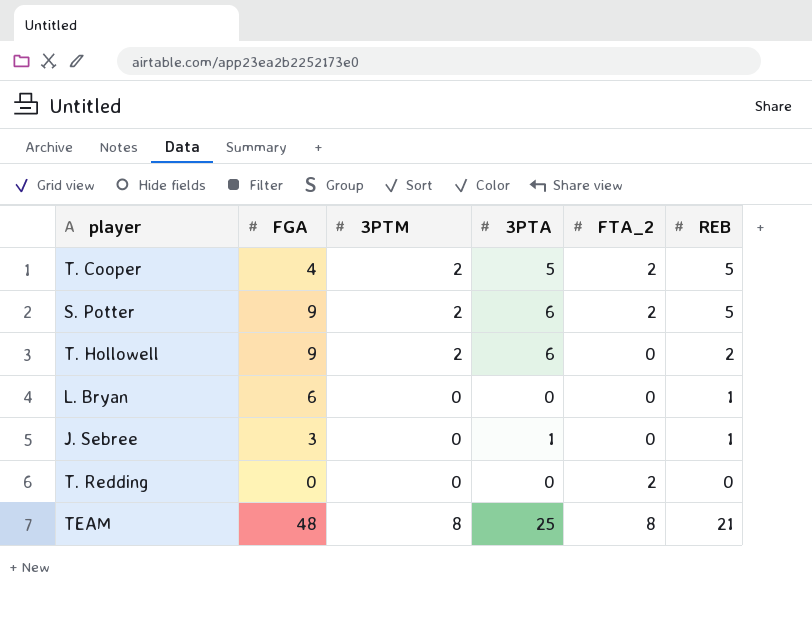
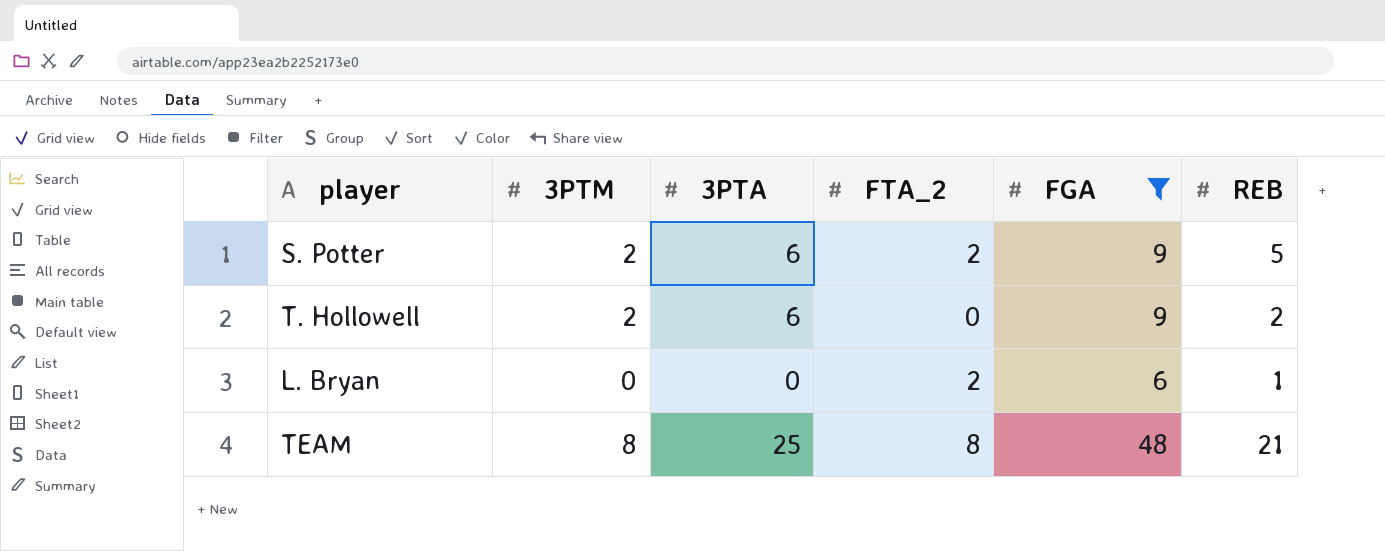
filter: none -> FGA >= 6
column FGA | position: 2 -> 5
L. Bryan | FTA_2: 0 -> 2

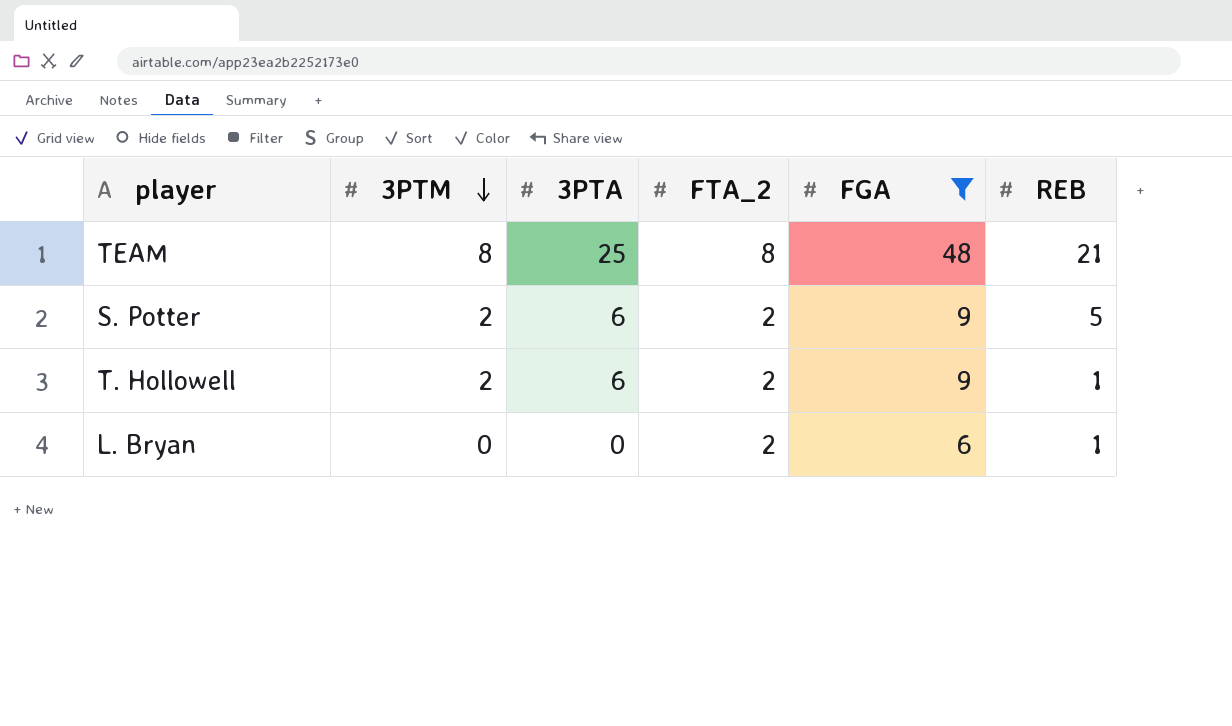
row order: none -> 3PTM descending
T. Hollowell | FTA_2: 0 -> 2
T. Hollowell | REB: 2 -> 1

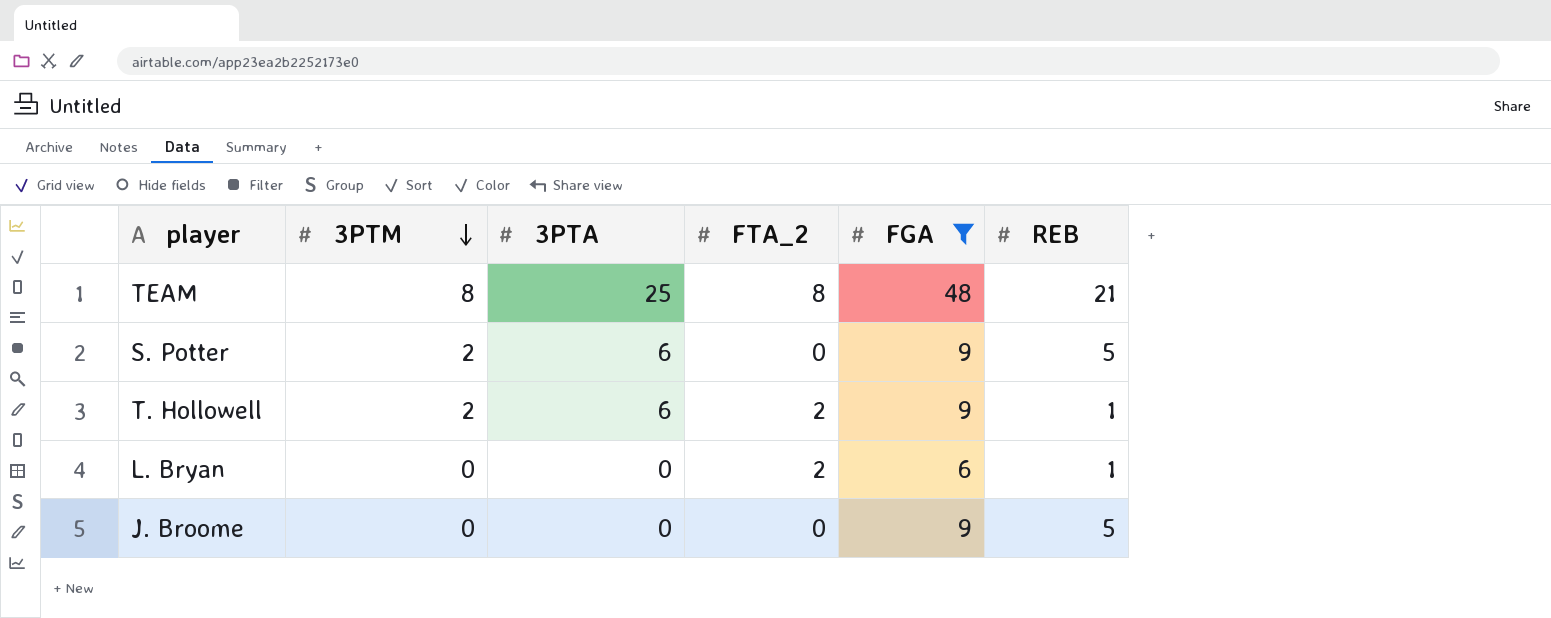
S. Potter | FTA_2: 2 -> 0
row J. Broome: none -> 0 | 0 | 0 | 9 | 5

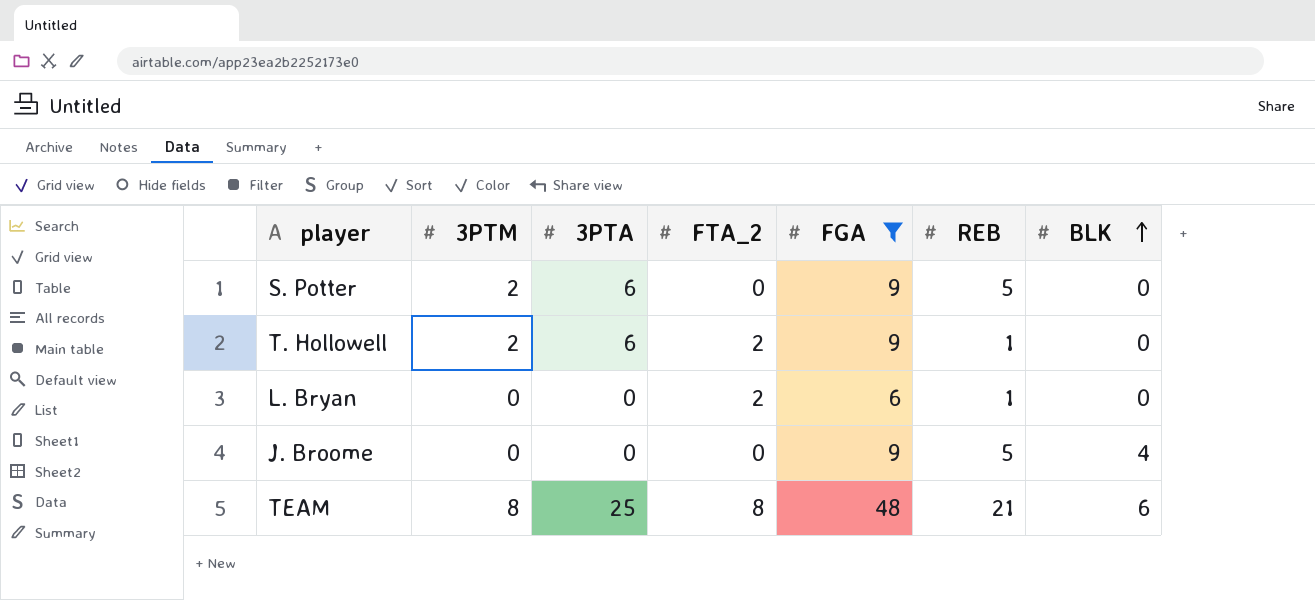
row order: 3PTM descending -> BLK ascending
column BLK | position: none -> 7

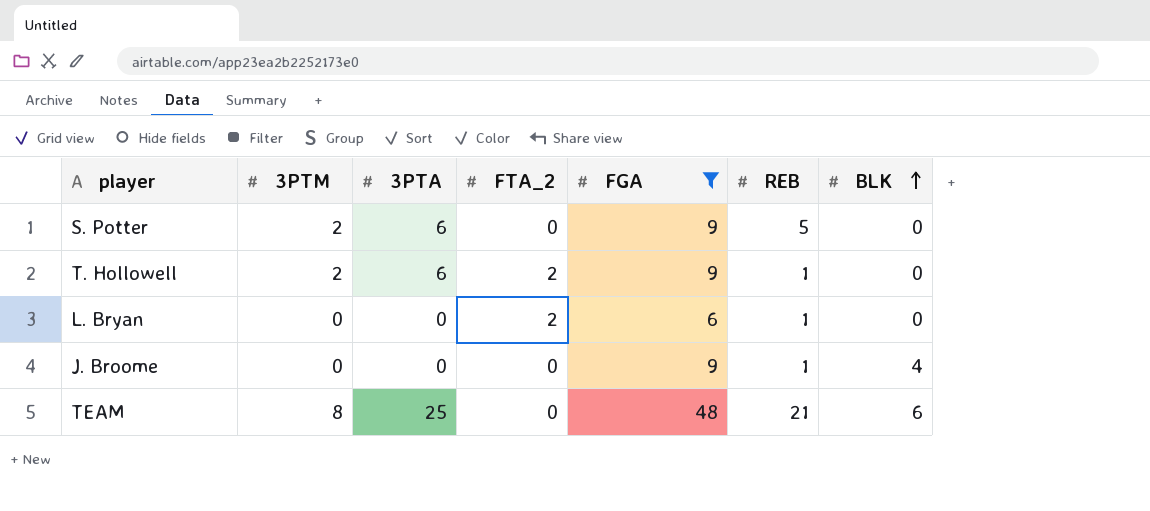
J. Broome | REB: 5 -> 1
TEAM | FTA_2: 8 -> 0

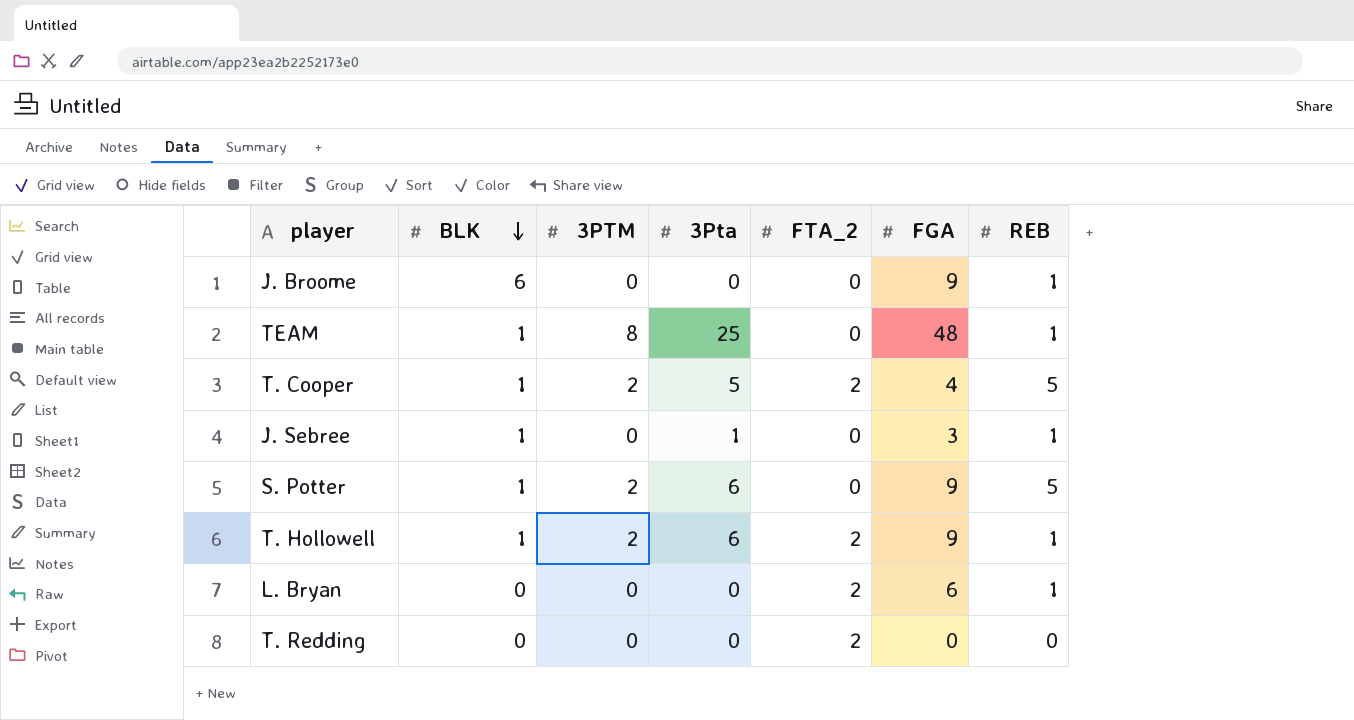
filter: FGA >= 6 -> none
row order: BLK ascending -> BLK descending
column BLK | position: 7 -> 2
column name: 3PTA -> 3Pta
J. Broome | BLK: 4 -> 6
TEAM | BLK: 6 -> 1
TEAM | REB: 21 -> 1
S. Potter | BLK: 0 -> 1
T. Hollowell | BLK: 0 -> 1

